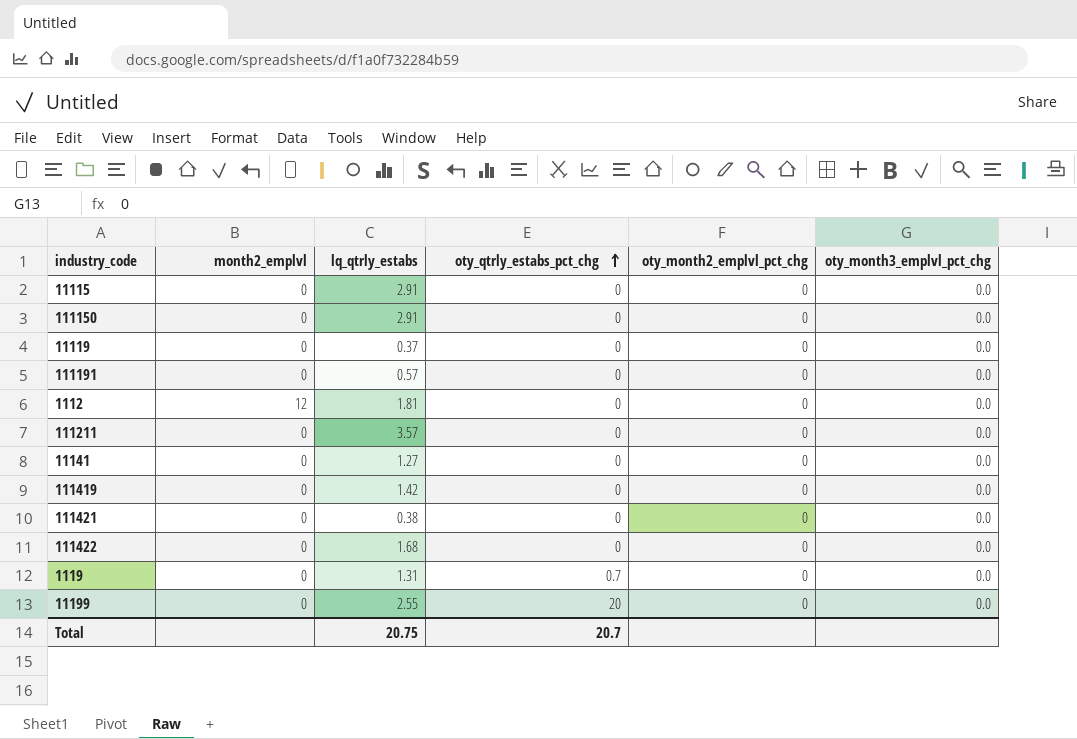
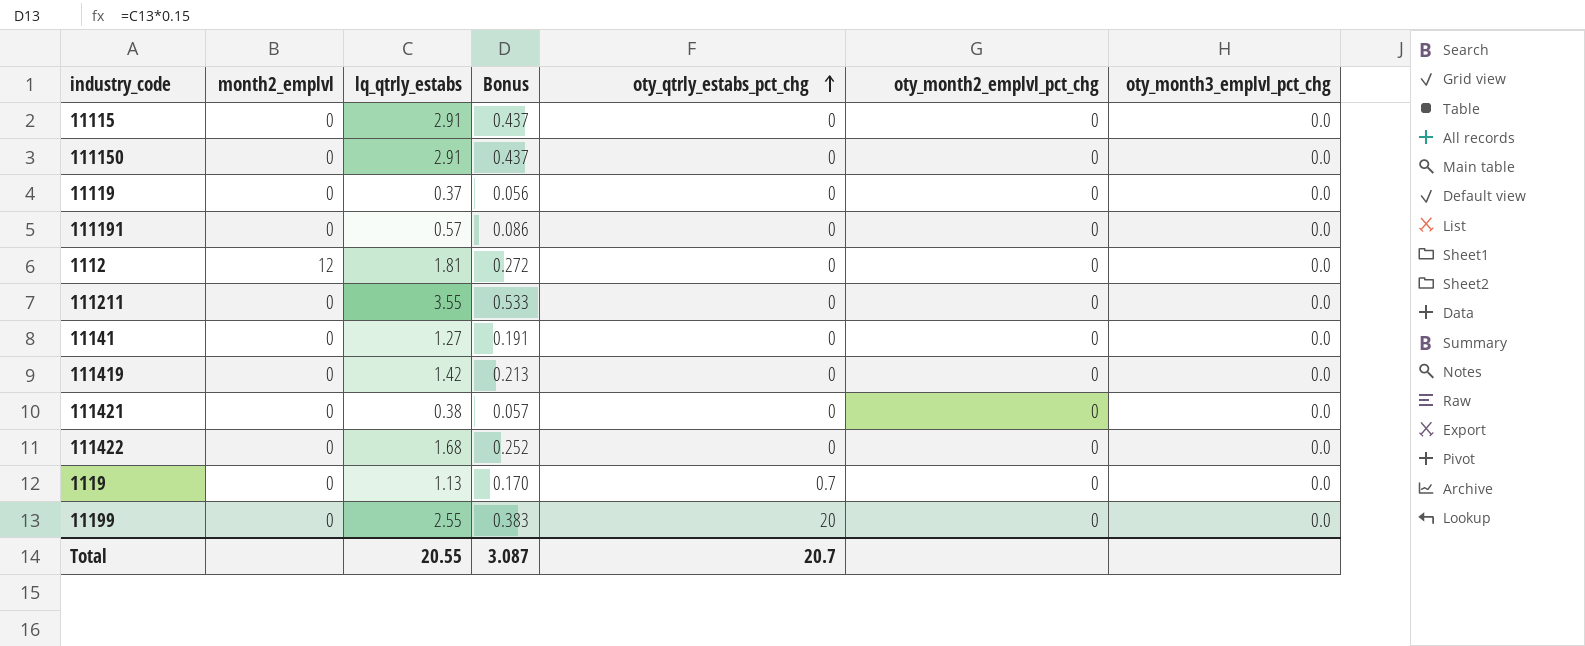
column Bonus | formula: none -> [lq_qtrly_estabs] * 0.15
111211 | lq_qtrly_estabs: 3.57 -> 3.55
1119 | lq_qtrly_estabs: 1.31 -> 1.13
Total | lq_qtrly_estabs: 20.75 -> 20.55

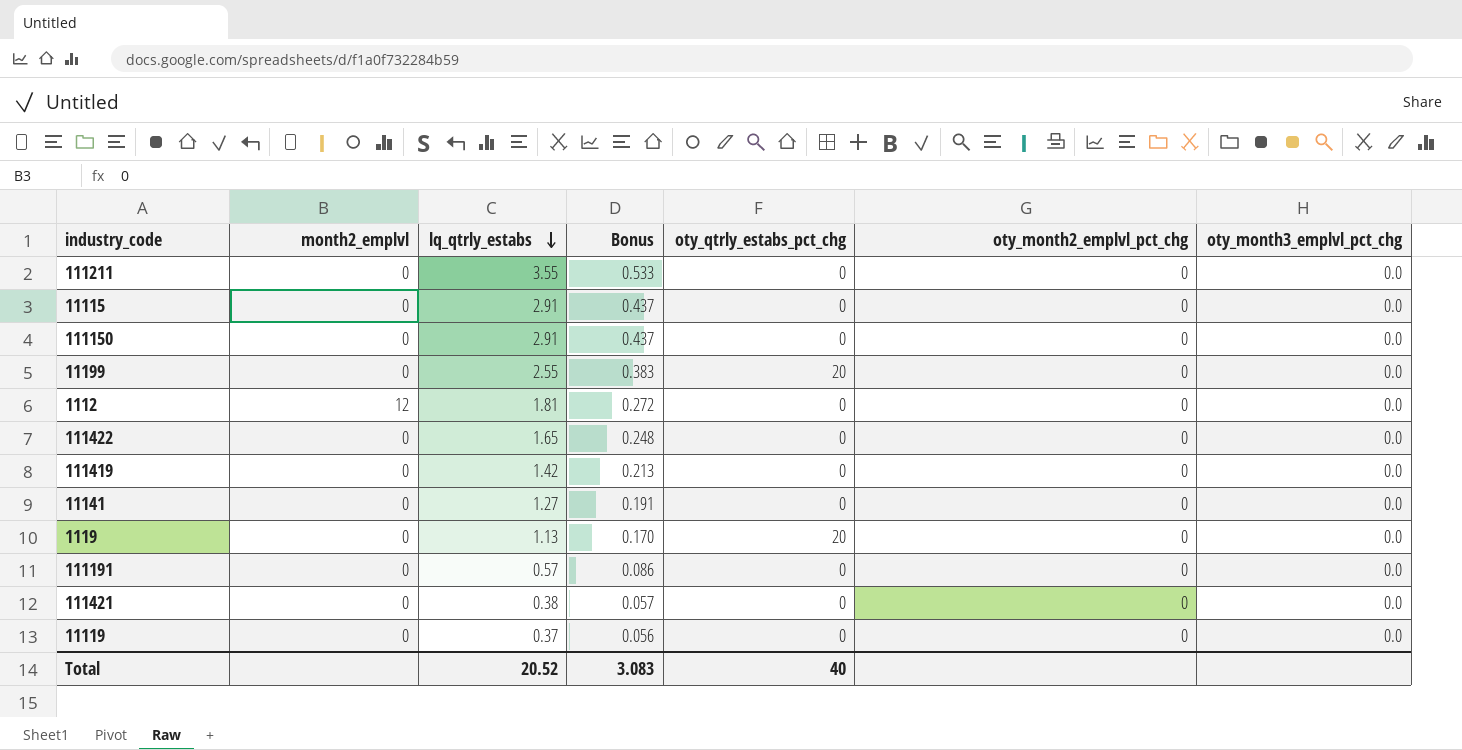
row order: oty_qtrly_estabs_pct_chg ascending -> lq_qtrly_estabs descending
111422 | lq_qtrly_estabs: 1.68 -> 1.65
111422 | Bonus: 0.252 -> 0.248
1119 | oty_qtrly_estabs_pct_chg: 0.7 -> 20
Total | lq_qtrly_estabs: 20.55 -> 20.52
Total | Bonus: 3.087 -> 3.083
Total | oty_qtrly_estabs_pct_chg: 20.7 -> 40

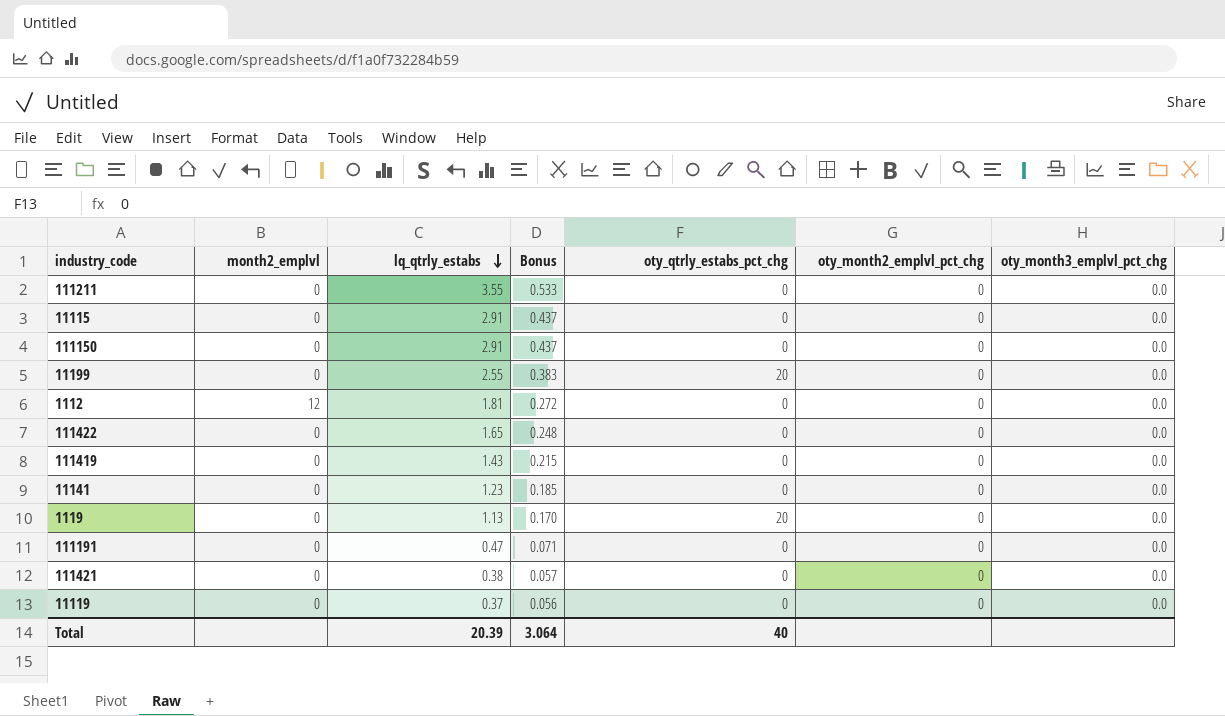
111419 | lq_qtrly_estabs: 1.42 -> 1.43
111419 | Bonus: 0.213 -> 0.215
11141 | lq_qtrly_estabs: 1.27 -> 1.23
11141 | Bonus: 0.191 -> 0.185
111191 | lq_qtrly_estabs: 0.57 -> 0.47
111191 | Bonus: 0.086 -> 0.071
Total | lq_qtrly_estabs: 20.52 -> 20.39
Total | Bonus: 3.083 -> 3.064

